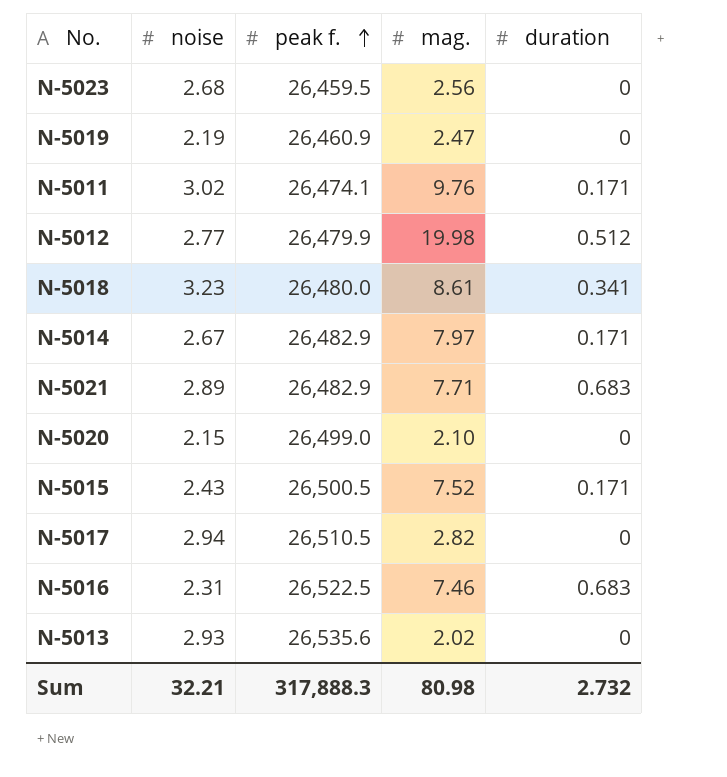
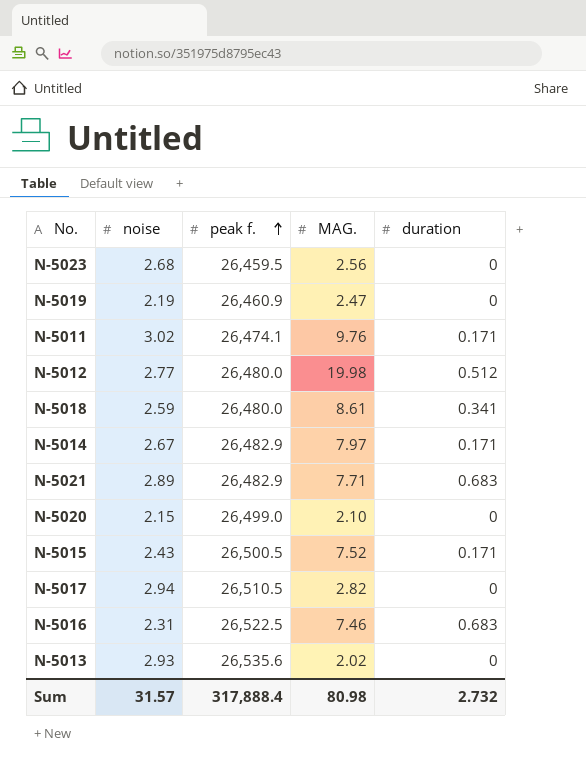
column name: mag. -> MAG.
N-5012 | peak f.: 26,479.9 -> 26,480.0
N-5018 | noise: 3.23 -> 2.59
Sum | noise: 32.21 -> 31.57
Sum | peak f.: 317,888.3 -> 317,888.4

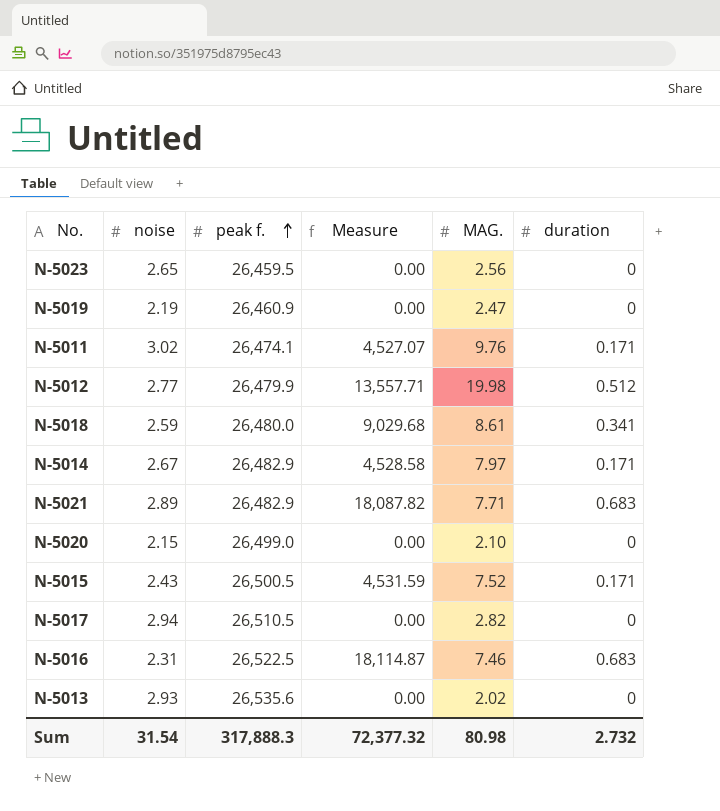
column Measure | formula: none -> [peak f.] * [duration]
N-5023 | noise: 2.68 -> 2.65
N-5012 | peak f.: 26,480.0 -> 26,479.9
Sum | noise: 31.57 -> 31.54
Sum | peak f.: 317,888.4 -> 317,888.3

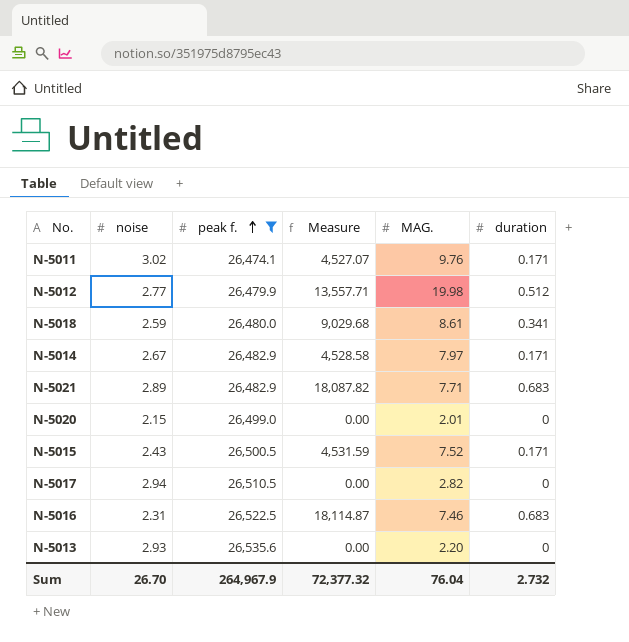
filter: none -> peak f. >= 26,474.1
N-5020 | MAG.: 2.10 -> 2.01
N-5013 | MAG.: 2.02 -> 2.20
Sum | noise: 31.54 -> 26.70
Sum | peak f.: 317,888.3 -> 264,967.9
Sum | MAG.: 80.98 -> 76.04

